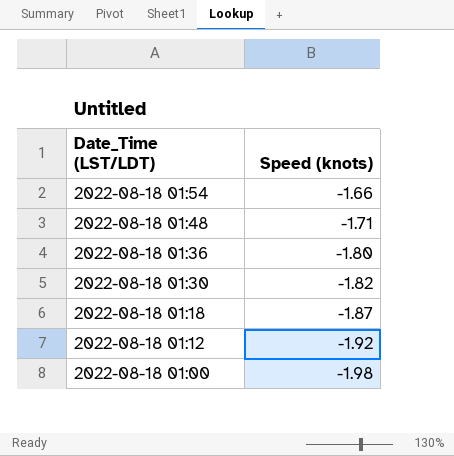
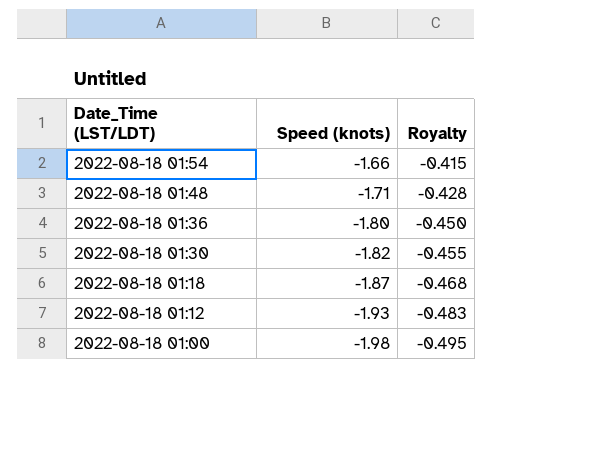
column Royalty | formula: none -> [Speed (knots)] * 0.25
2022-08-18 01:12 | Speed (knots): -1.92 -> -1.93

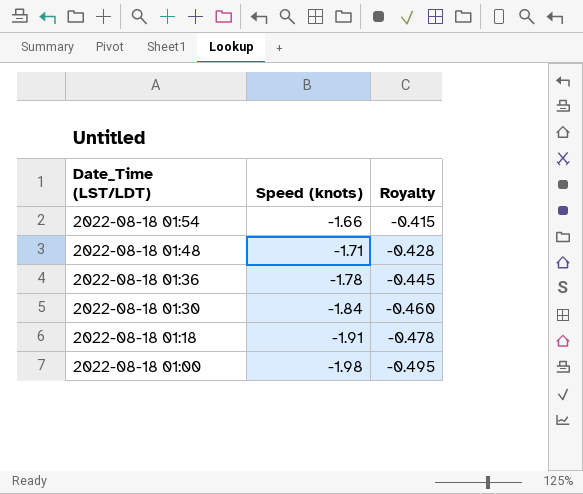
row 2022-08-18 01:12: -1.93 | -0.483 -> none
2022-08-18 01:36 | Speed (knots): -1.80 -> -1.78
2022-08-18 01:36 | Royalty: -0.450 -> -0.445
2022-08-18 01:30 | Speed (knots): -1.82 -> -1.84
2022-08-18 01:30 | Royalty: -0.455 -> -0.460
2022-08-18 01:18 | Speed (knots): -1.87 -> -1.91
2022-08-18 01:18 | Royalty: -0.468 -> -0.478

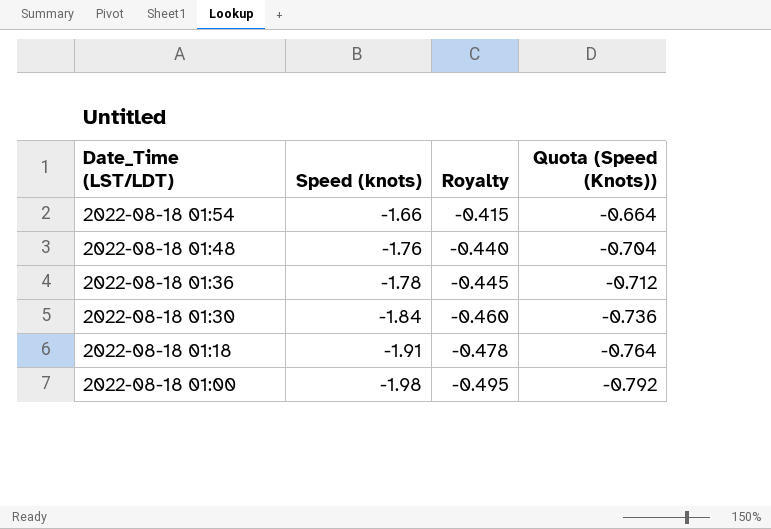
column Quota (Speed (Knots)) | formula: none -> [Speed (knots)] * 0.4
2022-08-18 01:48 | Speed (knots): -1.71 -> -1.76
2022-08-18 01:48 | Royalty: -0.428 -> -0.440

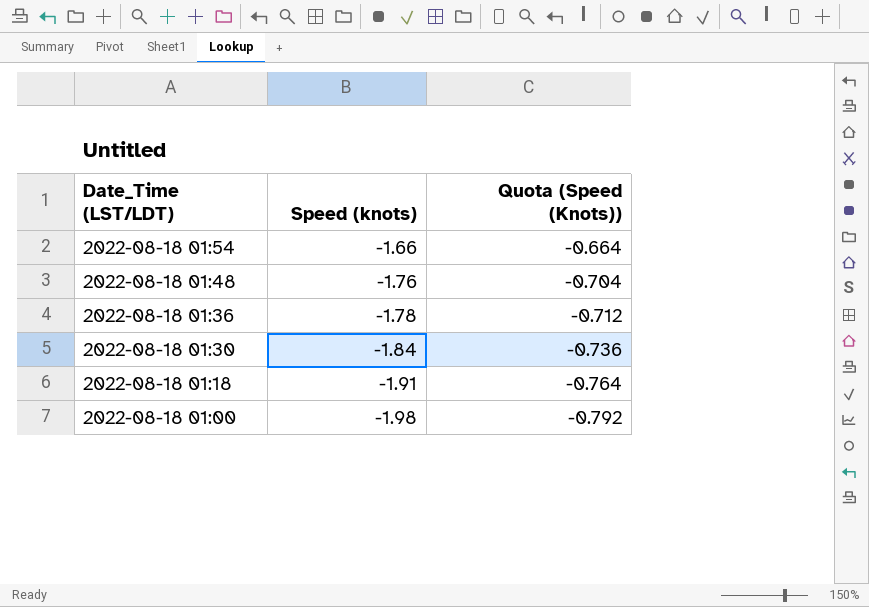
column Royalty | formula: [Speed (knots)] * 0.25 -> none

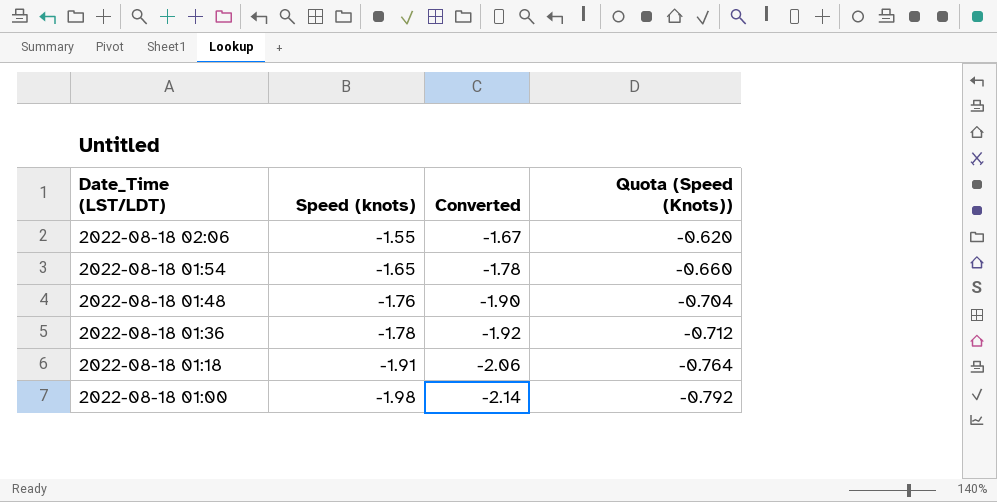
column Converted | formula: none -> [Speed (knots)] * 1.08
row 2022-08-18 01:30: -1.84 | -0.736 -> none
row 2022-08-18 02:06: none -> -1.55 | -1.67 | -0.620
2022-08-18 01:54 | Speed (knots): -1.66 -> -1.65
2022-08-18 01:54 | Quota (Speed (Knots)): -0.664 -> -0.660

